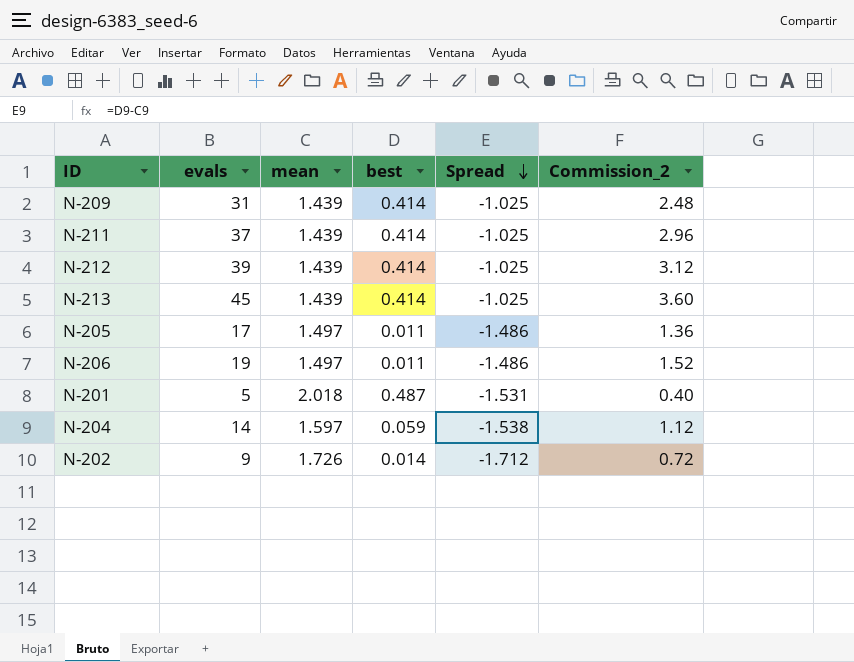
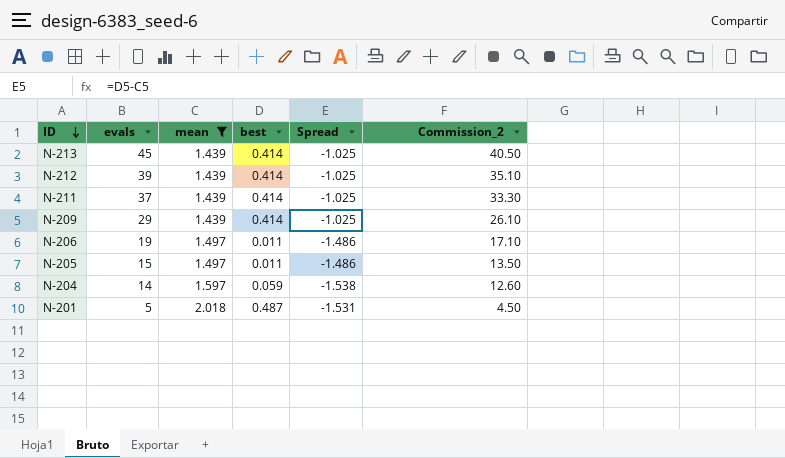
filter: none -> mean != 1.726
row order: Spread descending -> ID descending
column Commission_2 | formula: [evals] * 0.08 -> [evals] * 0.9
N-209 | evals: 31 -> 29
N-205 | evals: 17 -> 15

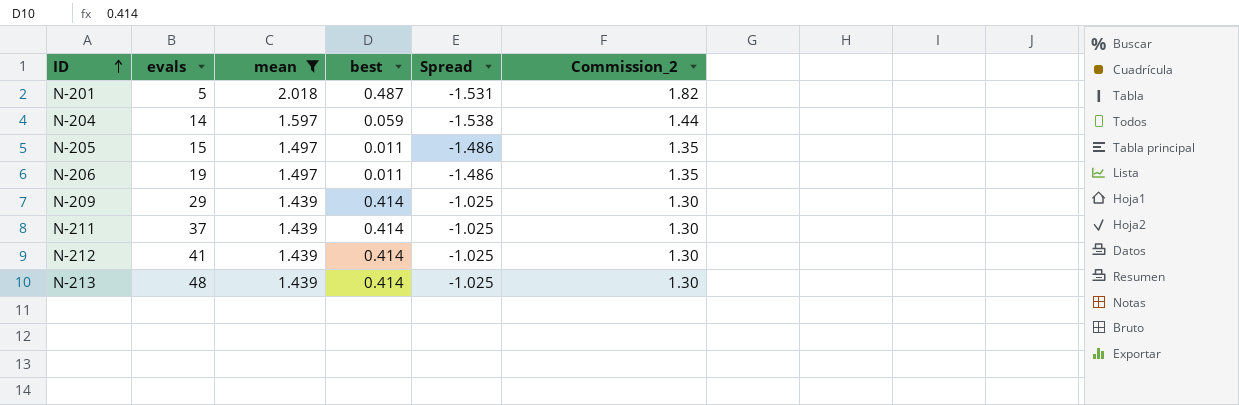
row order: ID descending -> ID ascending
column Commission_2 | formula: [evals] * 0.9 -> [mean] * 0.9
N-212 | evals: 39 -> 41
N-213 | evals: 45 -> 48

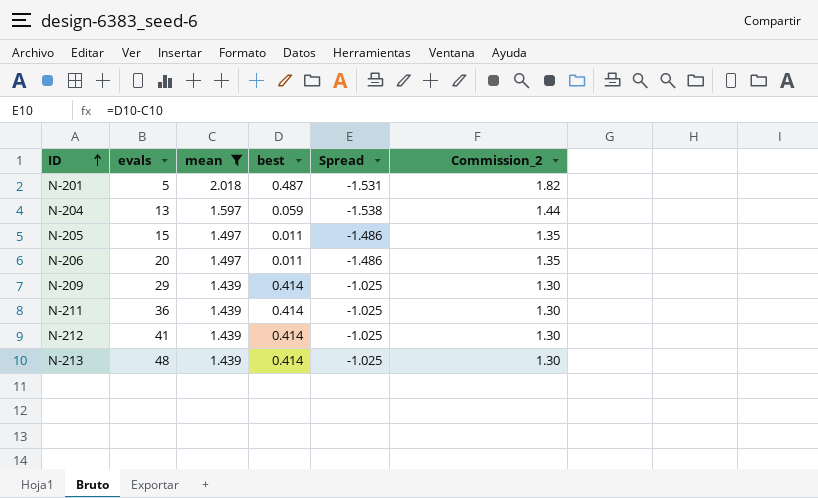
N-204 | evals: 14 -> 13
N-206 | evals: 19 -> 20
N-211 | evals: 37 -> 36

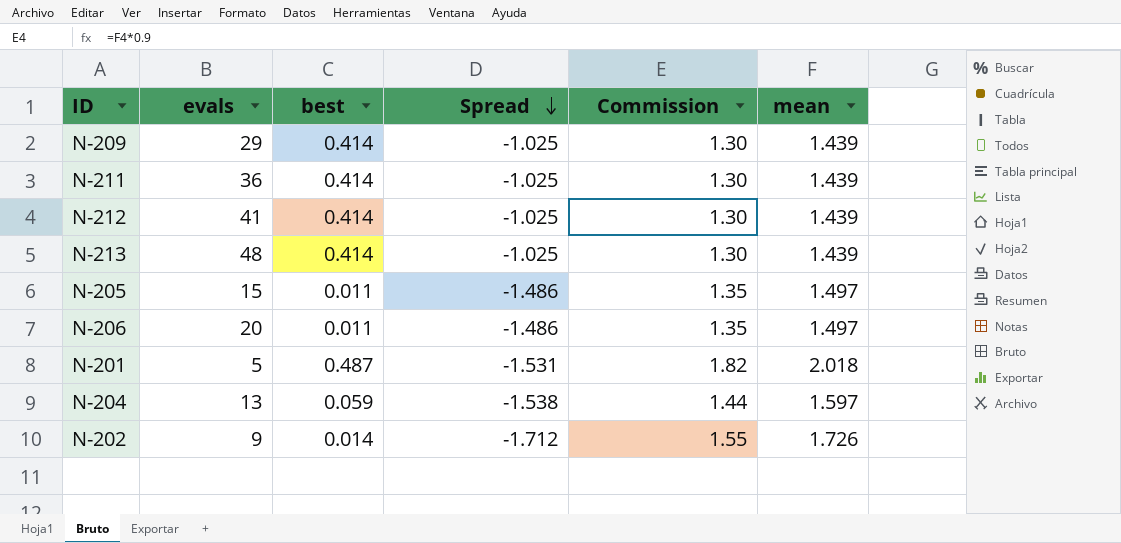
filter: mean != 1.726 -> none
row order: ID ascending -> Spread descending
column name: Commission_2 -> Commission
column mean | position: 3 -> 6

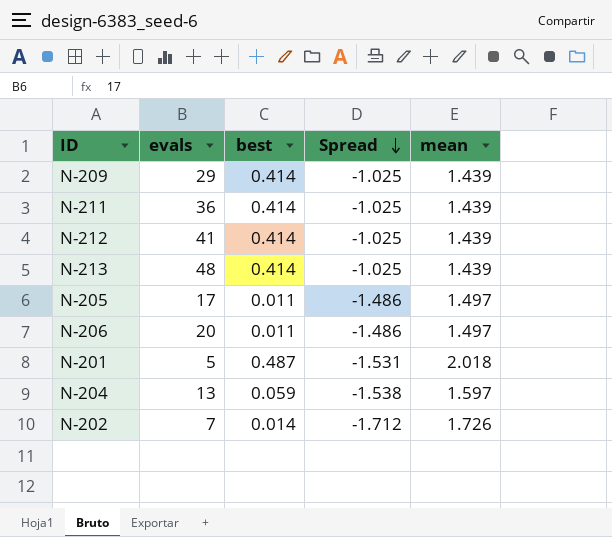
column Commission | formula: [mean] * 0.9 -> none
N-205 | evals: 15 -> 17
N-202 | evals: 9 -> 7

